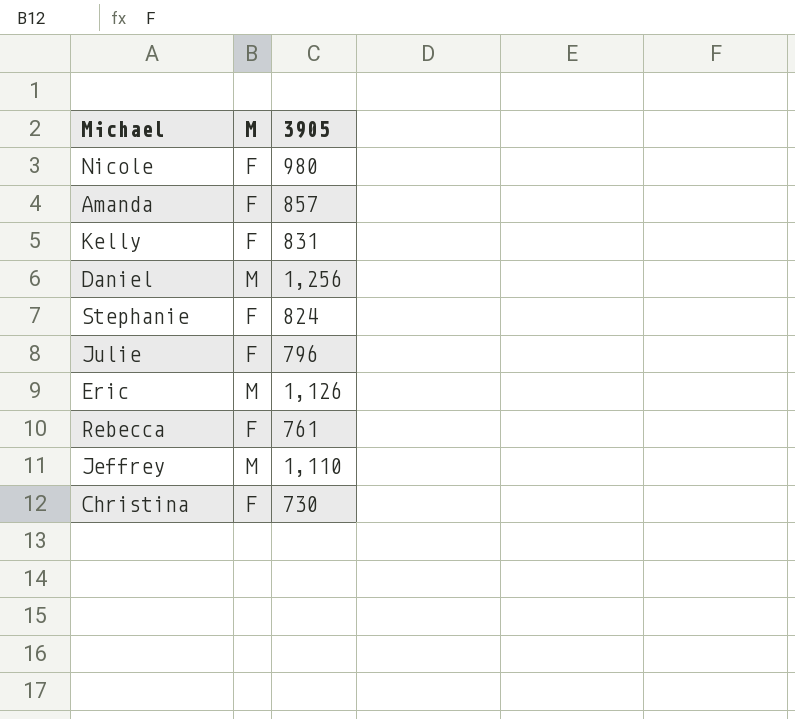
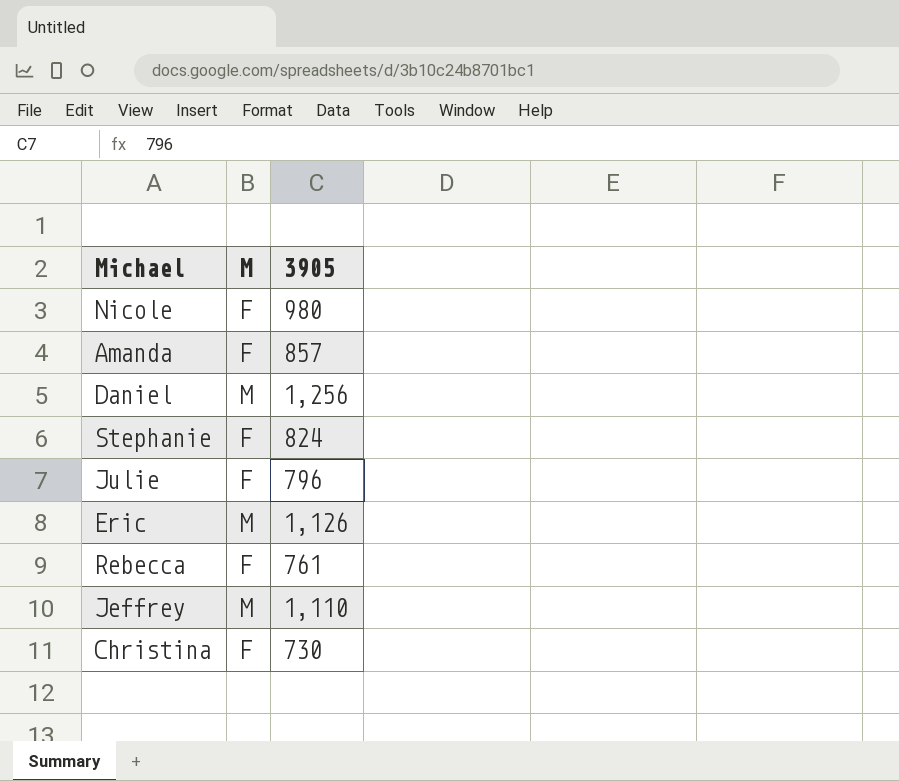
row Kelly: F | 831 -> none

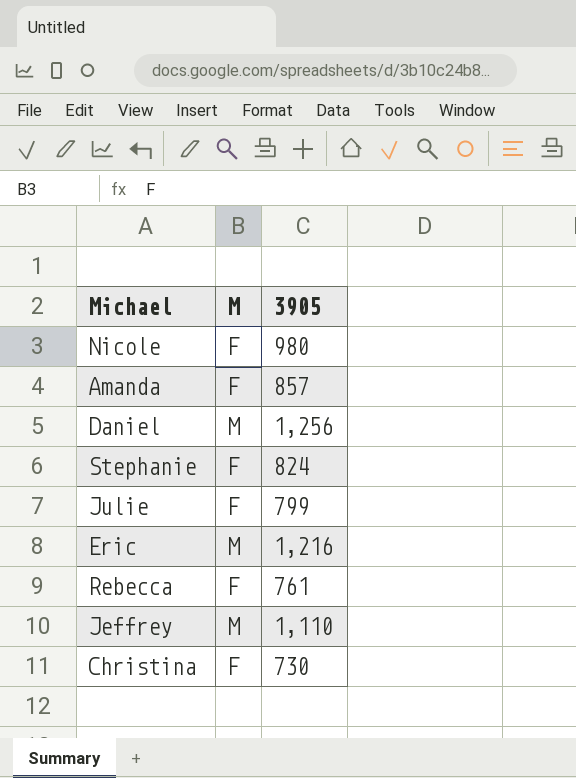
Julie | 3905: 796 -> 799
Eric | 3905: 1,126 -> 1,216

